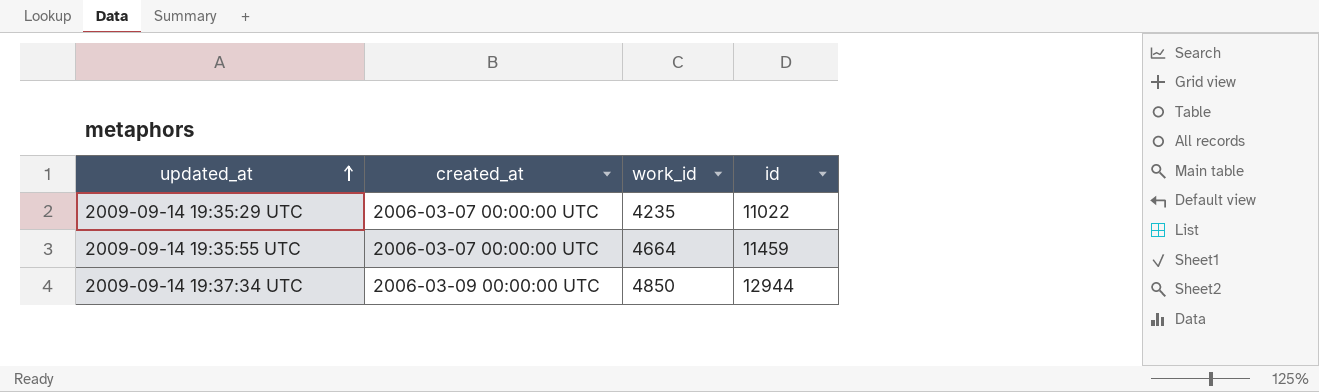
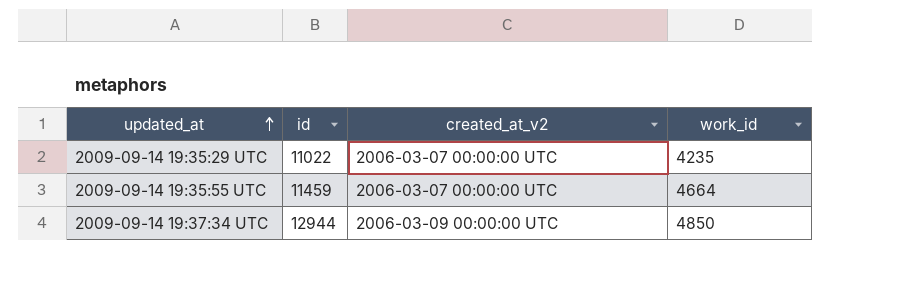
column id | position: 4 -> 2
column name: created_at -> created_at_v2

